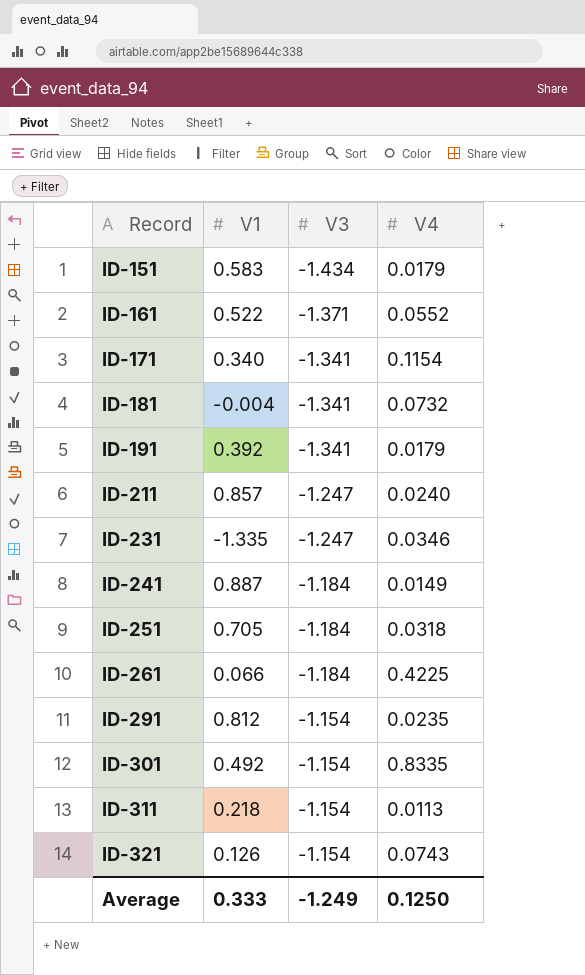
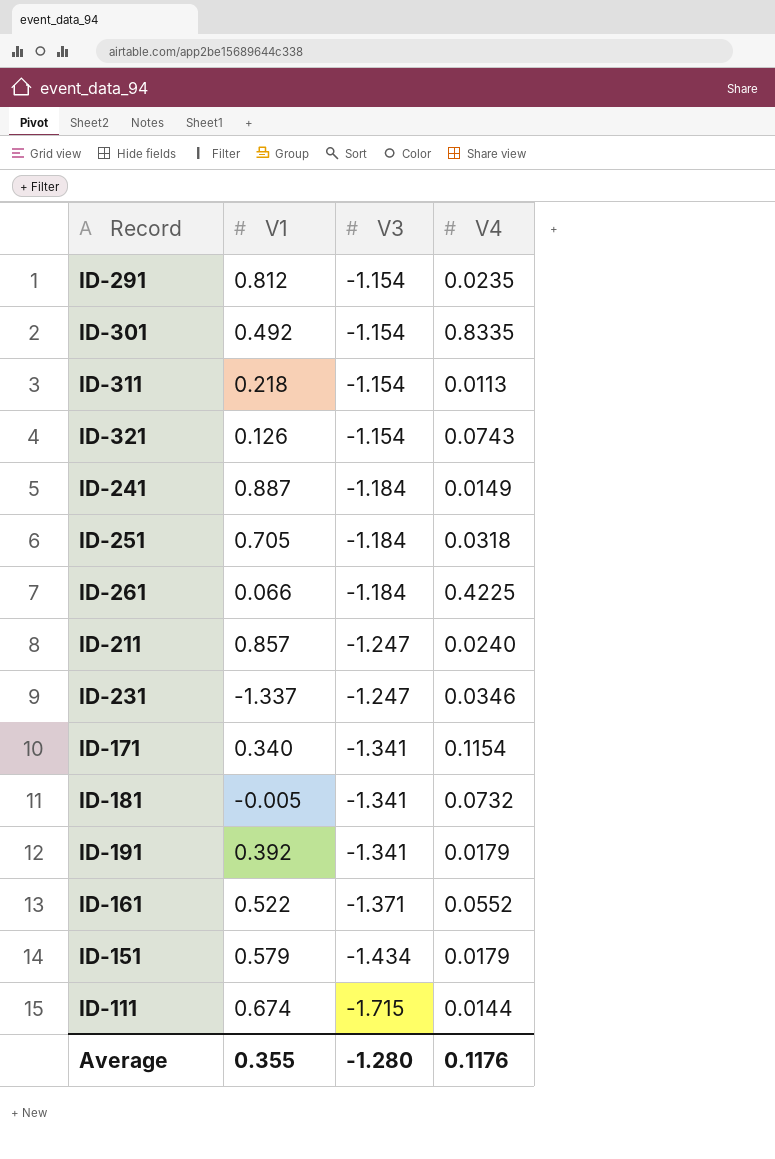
row order: Record ascending -> V3 descending
ID-231 | V1: -1.335 -> -1.337
ID-181 | V1: -0.004 -> -0.005
ID-151 | V1: 0.583 -> 0.579
row ID-111: none -> 0.674 | -1.715 | 0.0144
Average | V1: 0.333 -> 0.355
Average | V3: -1.249 -> -1.280
Average | V4: 0.1250 -> 0.1176

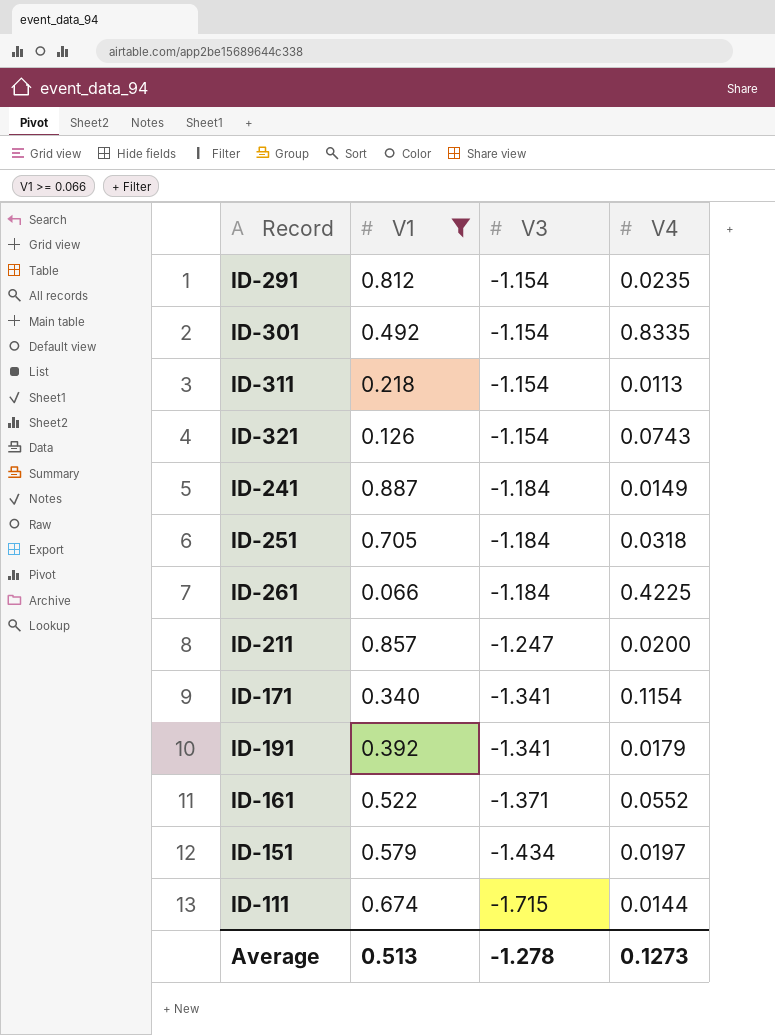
filter: none -> V1 >= 0.066
ID-211 | V4: 0.0240 -> 0.0200
ID-151 | V4: 0.0179 -> 0.0197
Average | V1: 0.355 -> 0.513
Average | V3: -1.280 -> -1.278
Average | V4: 0.1176 -> 0.1273

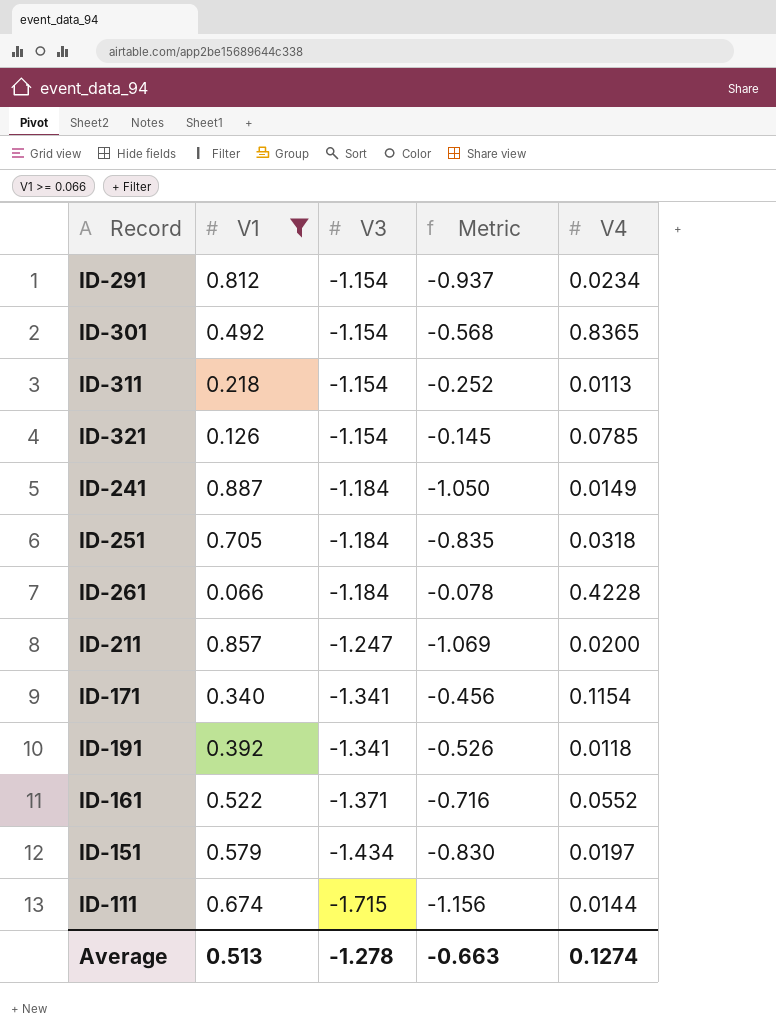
column Metric | formula: none -> [V1] * [V3]
ID-291 | V4: 0.0235 -> 0.0234
ID-301 | V4: 0.8335 -> 0.8365
ID-321 | V4: 0.0743 -> 0.0785
ID-261 | V4: 0.4225 -> 0.4228
ID-191 | V4: 0.0179 -> 0.0118
Average | V4: 0.1273 -> 0.1274

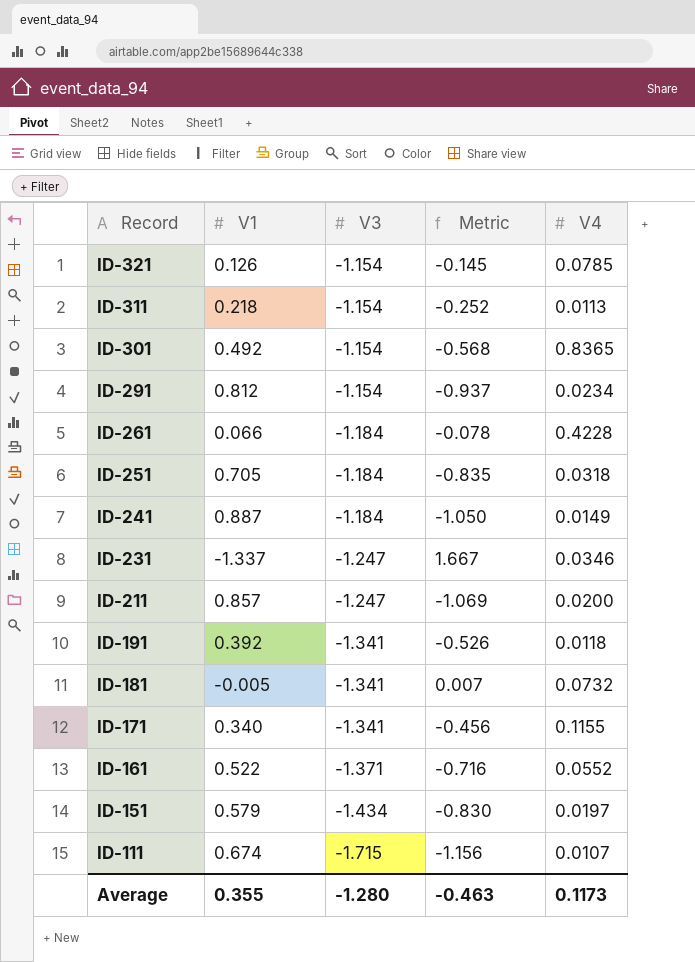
filter: V1 >= 0.066 -> none
row order: V3 descending -> Record descending
ID-171 | V4: 0.1154 -> 0.1155
ID-111 | V4: 0.0144 -> 0.0107
Average | V1: 0.513 -> 0.355
Average | V3: -1.278 -> -1.280
Average | Metric: -0.663 -> -0.463
Average | V4: 0.1274 -> 0.1173

